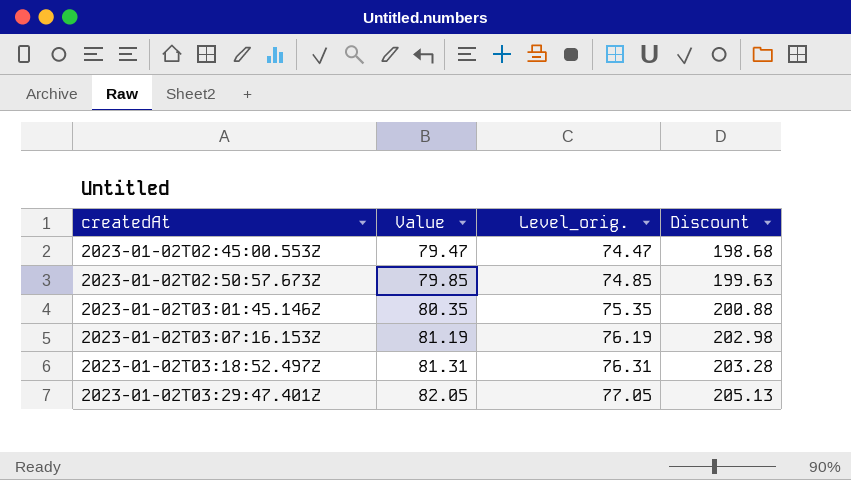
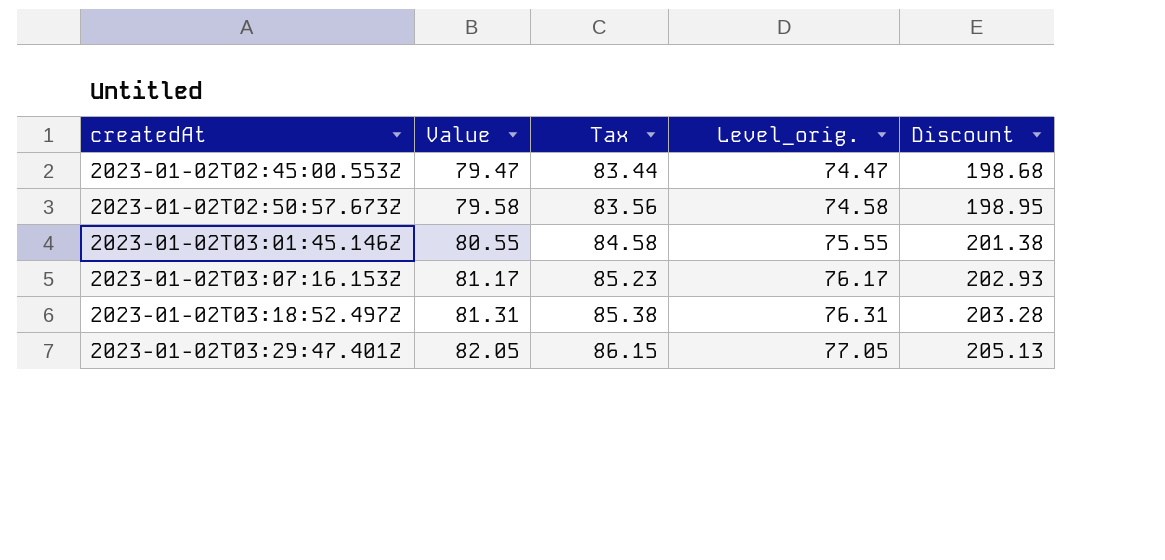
column Tax | formula: none -> [Value] * 1.05
2023-01-02T02:50:57.673Z | Value: 79.85 -> 79.58
2023-01-02T02:50:57.673Z | Level_orig.: 74.85 -> 74.58
2023-01-02T02:50:57.673Z | Discount: 199.63 -> 198.95
2023-01-02T03:01:45.146Z | Value: 80.35 -> 80.55
2023-01-02T03:01:45.146Z | Level_orig.: 75.35 -> 75.55
2023-01-02T03:01:45.146Z | Discount: 200.88 -> 201.38
2023-01-02T03:07:16.153Z | Value: 81.19 -> 81.17
2023-01-02T03:07:16.153Z | Level_orig.: 76.19 -> 76.17
2023-01-02T03:07:16.153Z | Discount: 202.98 -> 202.93

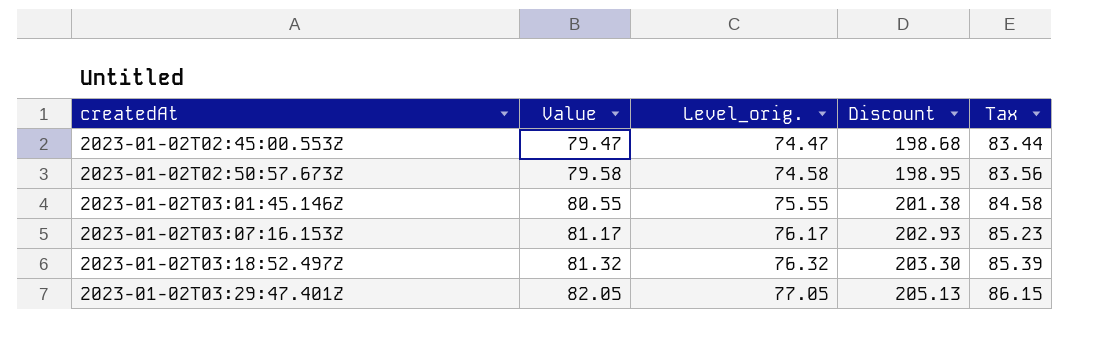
column Tax | position: 3 -> 5
2023-01-02T03:18:52.497Z | Value: 81.31 -> 81.32
2023-01-02T03:18:52.497Z | Level_orig.: 76.31 -> 76.32
2023-01-02T03:18:52.497Z | Discount: 203.28 -> 203.30
2023-01-02T03:18:52.497Z | Tax: 85.38 -> 85.39

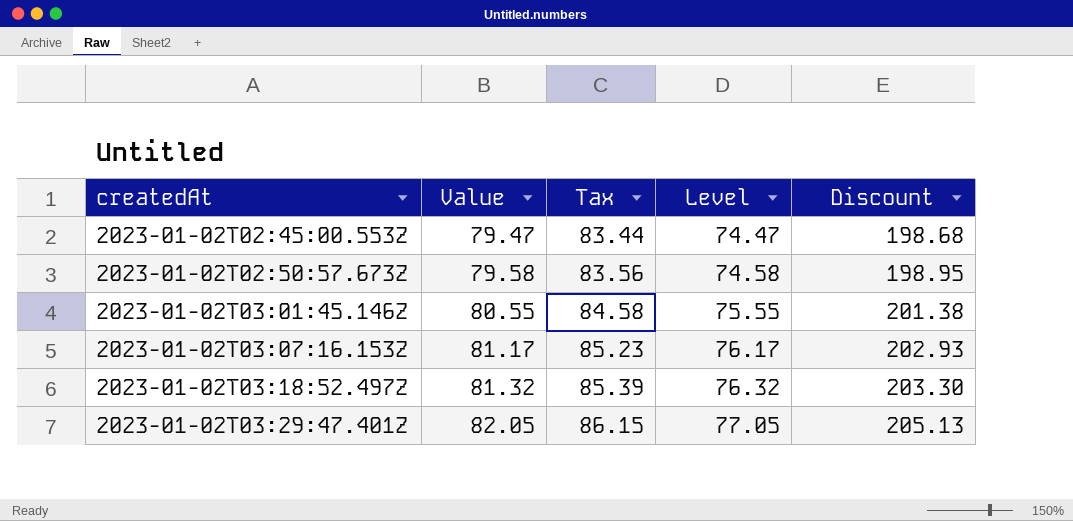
column Tax | position: 5 -> 3
column name: Level_orig. -> Level

